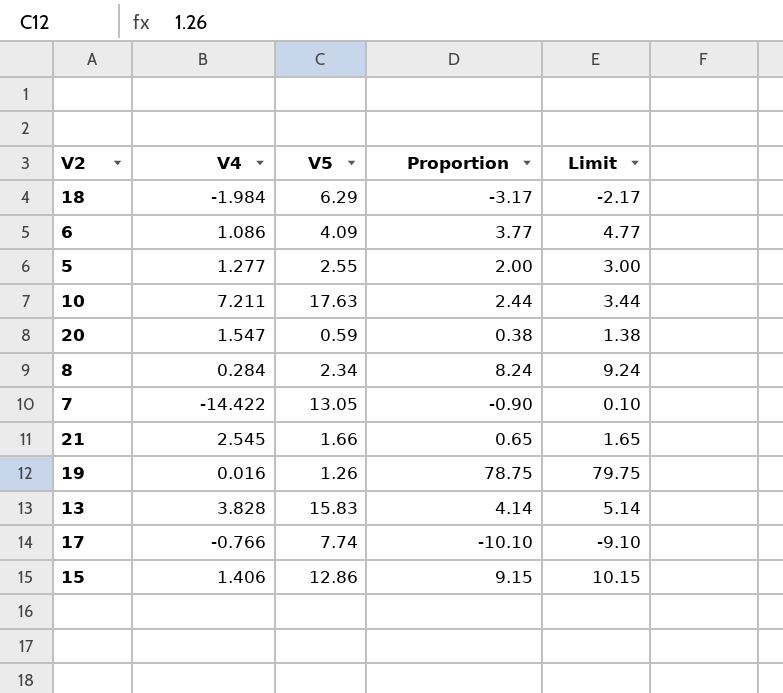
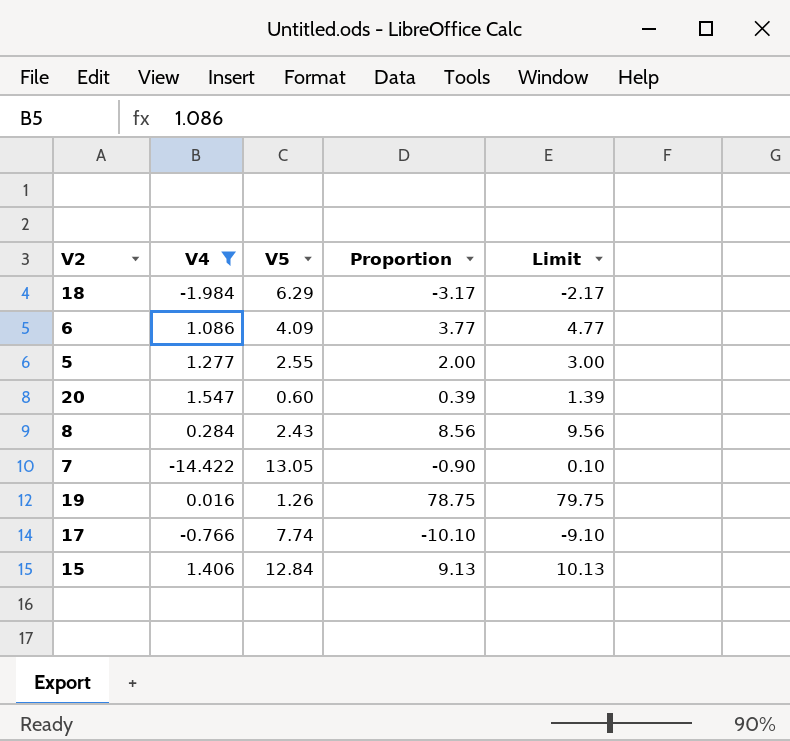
filter: none -> V4 <= 1.547
20 | V5: 0.59 -> 0.60
20 | Proportion: 0.38 -> 0.39
20 | Limit: 1.38 -> 1.39
8 | V5: 2.34 -> 2.43
8 | Proportion: 8.24 -> 8.56
8 | Limit: 9.24 -> 9.56
15 | V5: 12.86 -> 12.84
15 | Proportion: 9.15 -> 9.13
15 | Limit: 10.15 -> 10.13

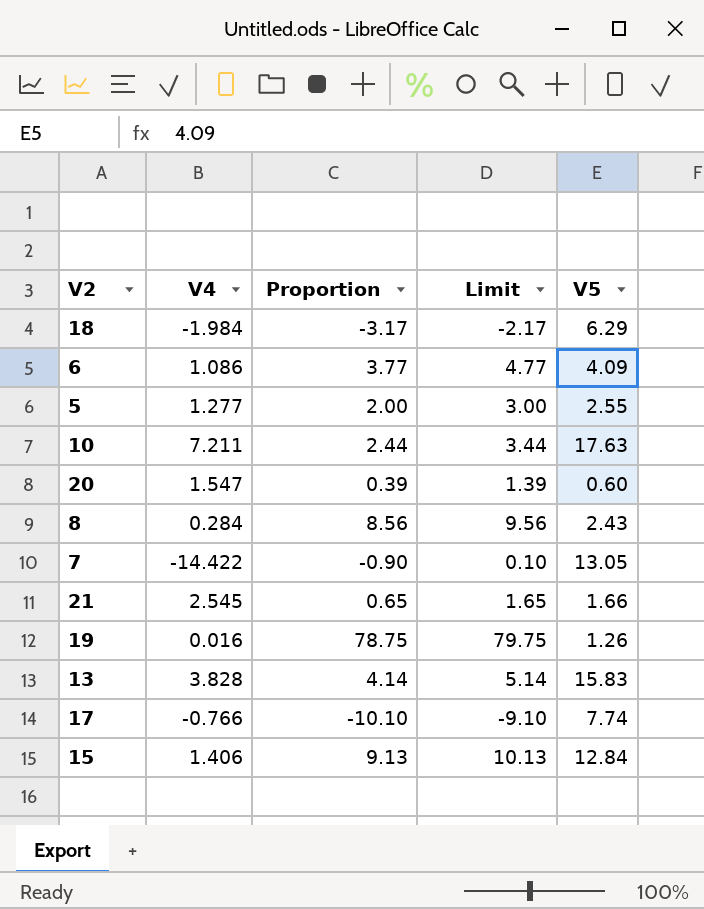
filter: V4 <= 1.547 -> none
column V5 | position: 3 -> 5

